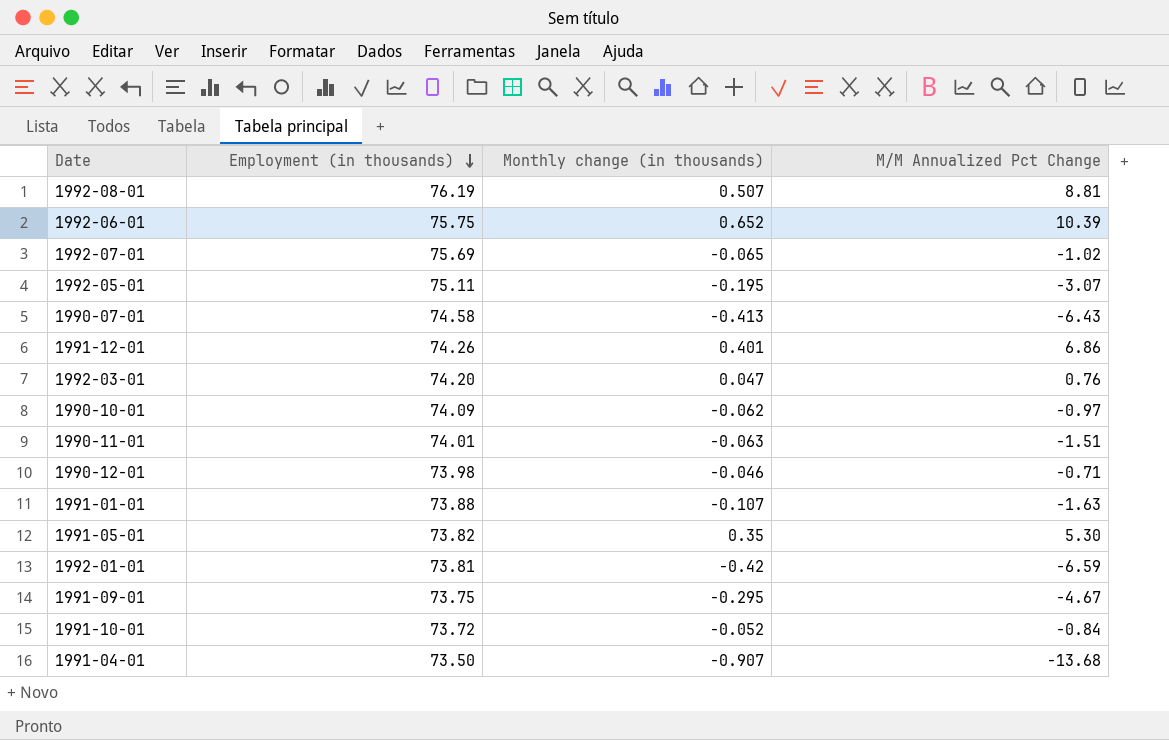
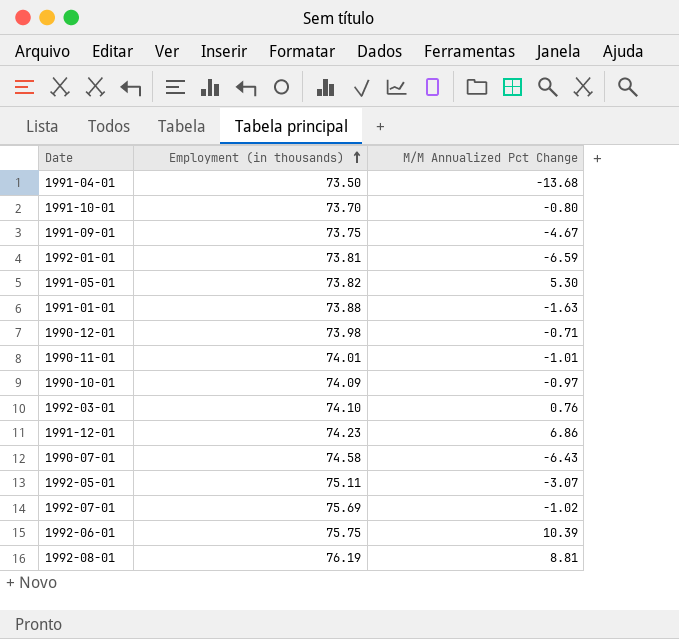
row order: Employment (in thousands) descending -> Employment (in thousands) ascending
column Monthly change (in thousands) | position: 3 -> none
1991-10-01 | Employment (in thousands): 73.72 -> 73.70
1991-10-01 | M/M Annualized Pct Change: -0.84 -> -0.80
1990-11-01 | M/M Annualized Pct Change: -1.51 -> -1.01
1992-03-01 | Employment (in thousands): 74.20 -> 74.10
1991-12-01 | Employment (in thousands): 74.26 -> 74.23

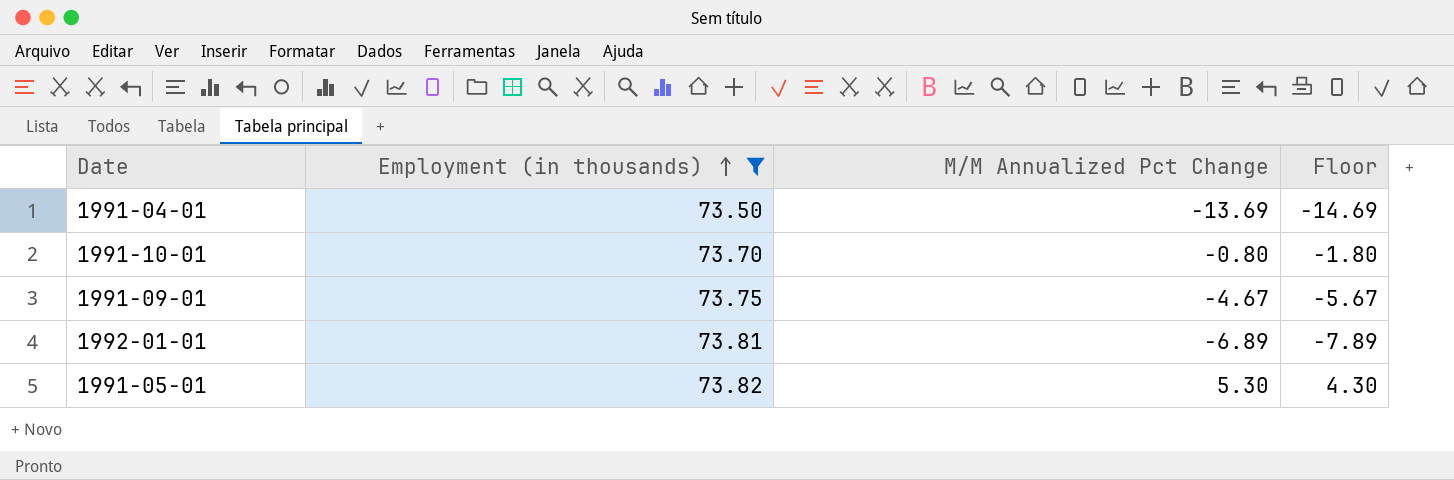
filter: none -> Employment (in thousands) <= 73.82
column Floor | formula: none -> [M/M Annualized Pct Change] - 1
1991-04-01 | M/M Annualized Pct Change: -13.68 -> -13.69
1992-01-01 | M/M Annualized Pct Change: -6.59 -> -6.89

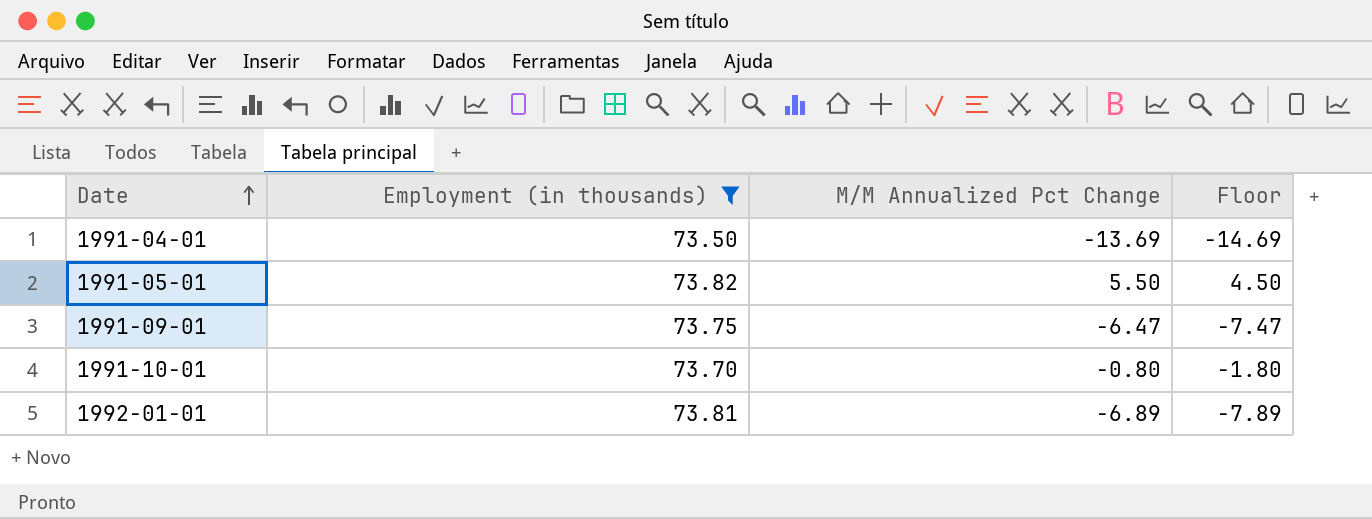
row order: Employment (in thousands) ascending -> Date ascending
1991-05-01 | M/M Annualized Pct Change: 5.30 -> 5.50
1991-05-01 | Floor: 4.30 -> 4.50
1991-09-01 | M/M Annualized Pct Change: -4.67 -> -6.47
1991-09-01 | Floor: -5.67 -> -7.47

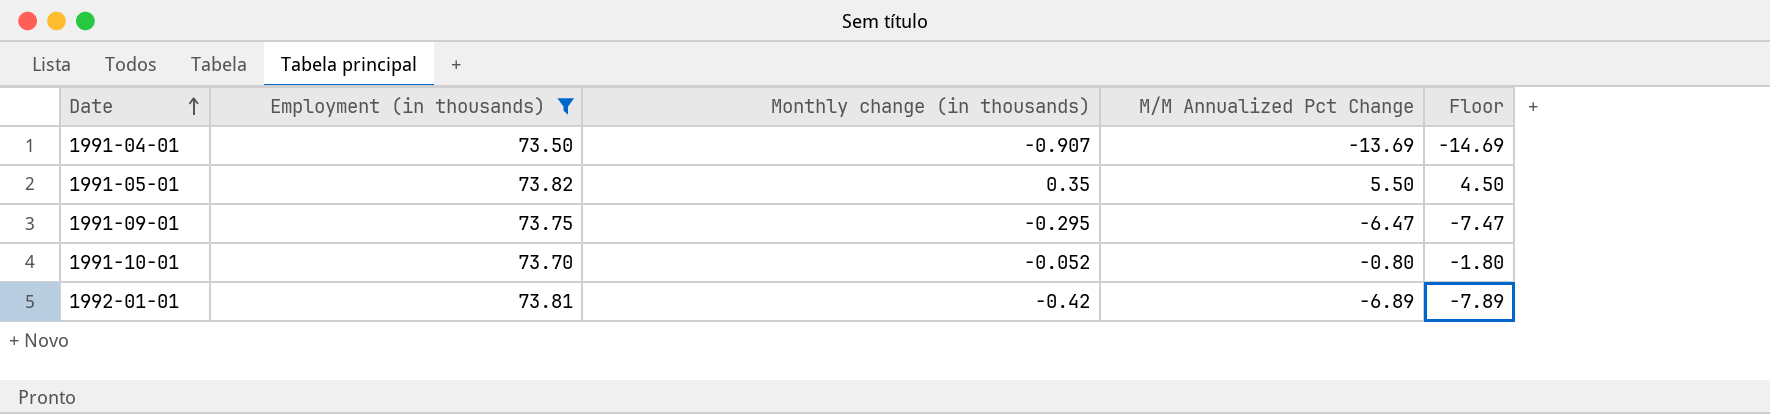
column Monthly change (in thousands) | position: none -> 3

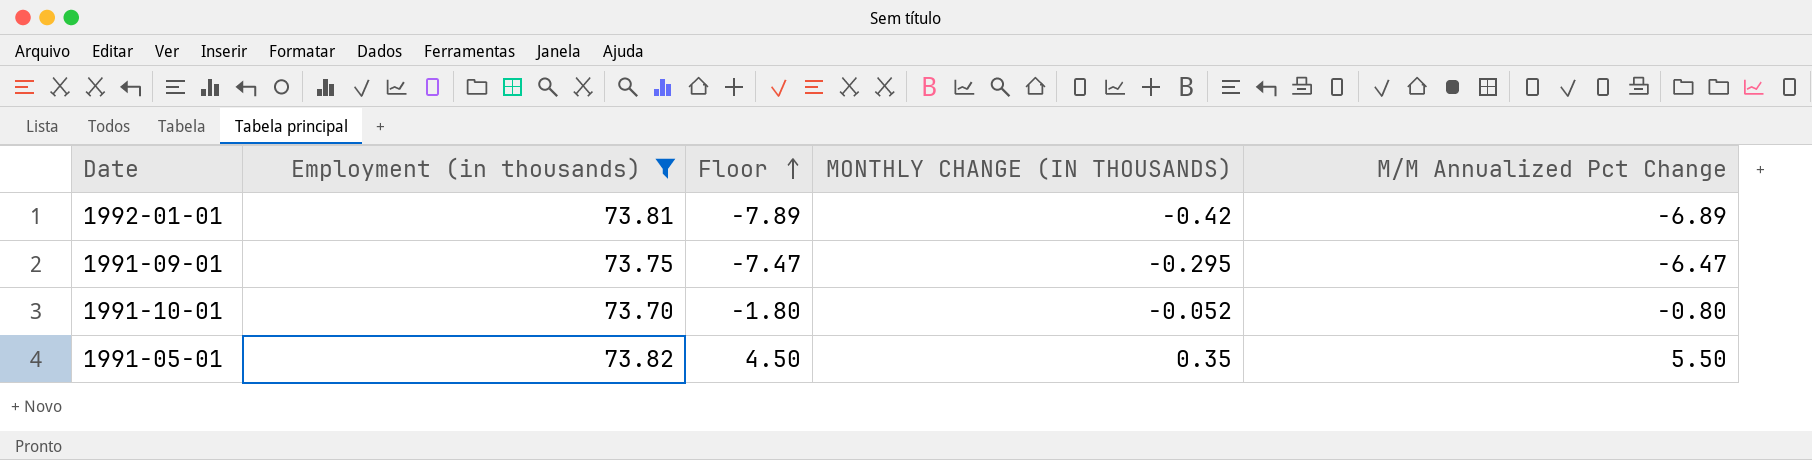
row order: Date ascending -> Floor ascending
column Floor | position: 5 -> 3
column name: Monthly change (in thousands) -> MONTHLY CHANGE (IN THOUSANDS)
row 1991-04-01: 73.50 | -0.907 | -13.69 | -14.69 -> none

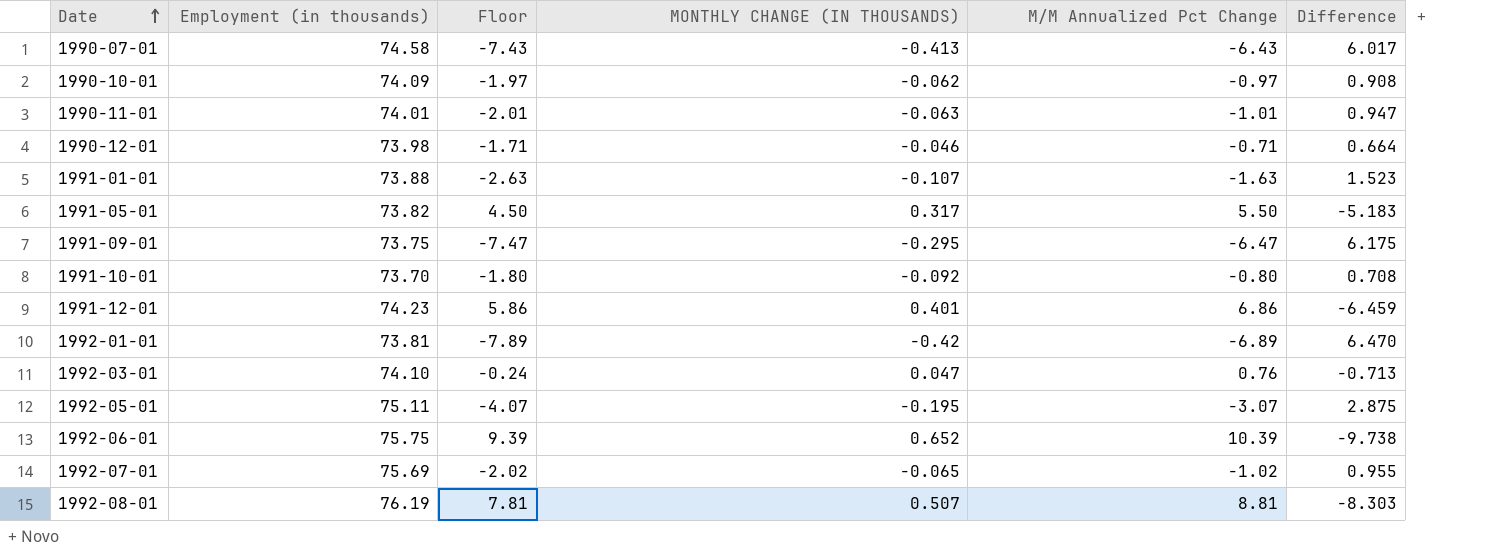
filter: Employment (in thousands) <= 73.82 -> none
row order: Floor ascending -> Date ascending
column Difference | formula: none -> [MONTHLY CHANGE (IN THOUSANDS)] - [M/M Annualized Pct Change]
1991-05-01 | MONTHLY CHANGE (IN THOUSANDS): 0.35 -> 0.317
1991-10-01 | MONTHLY CHANGE (IN THOUSANDS): -0.052 -> -0.092

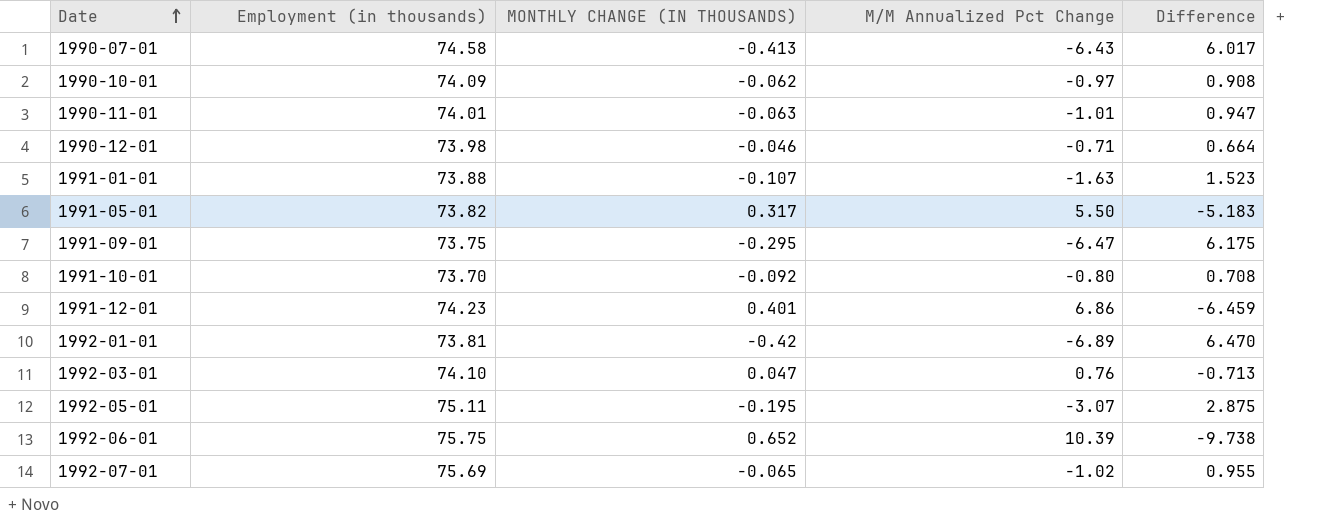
column Floor | formula: [M/M Annualized Pct Change] - 1 -> none
row 1992-08-01: 76.19 | 7.81 | 0.507 | 8.81 | -8.303 -> none

